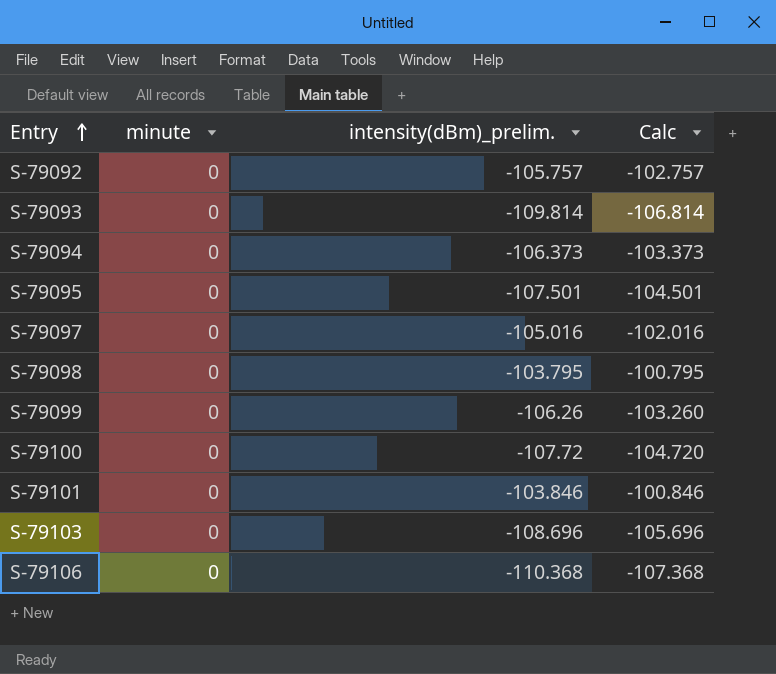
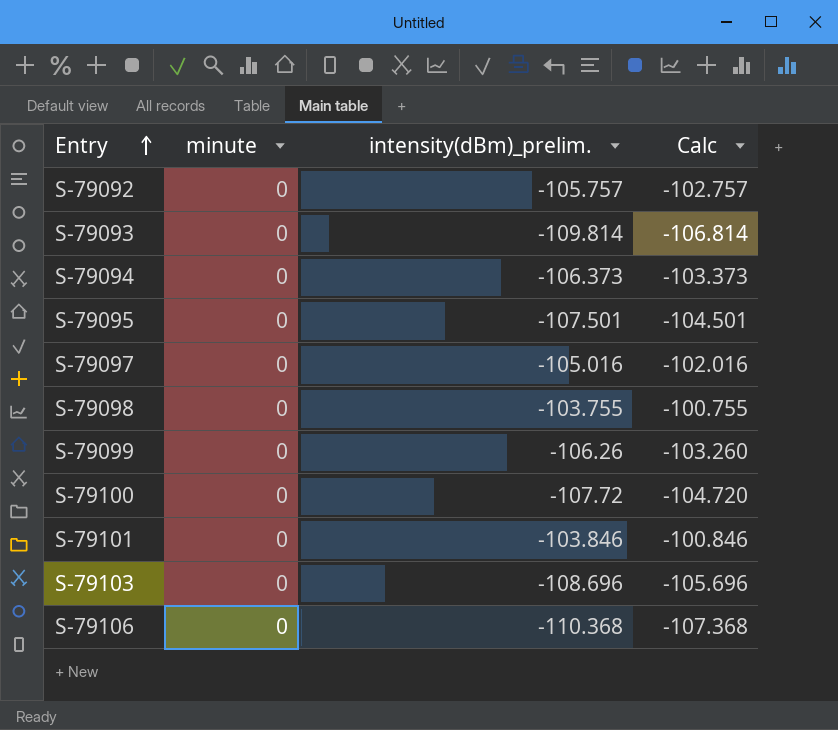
S-79098 | intensity(dBm)_prelim.: -103.795 -> -103.755
S-79098 | Calc: -100.795 -> -100.755

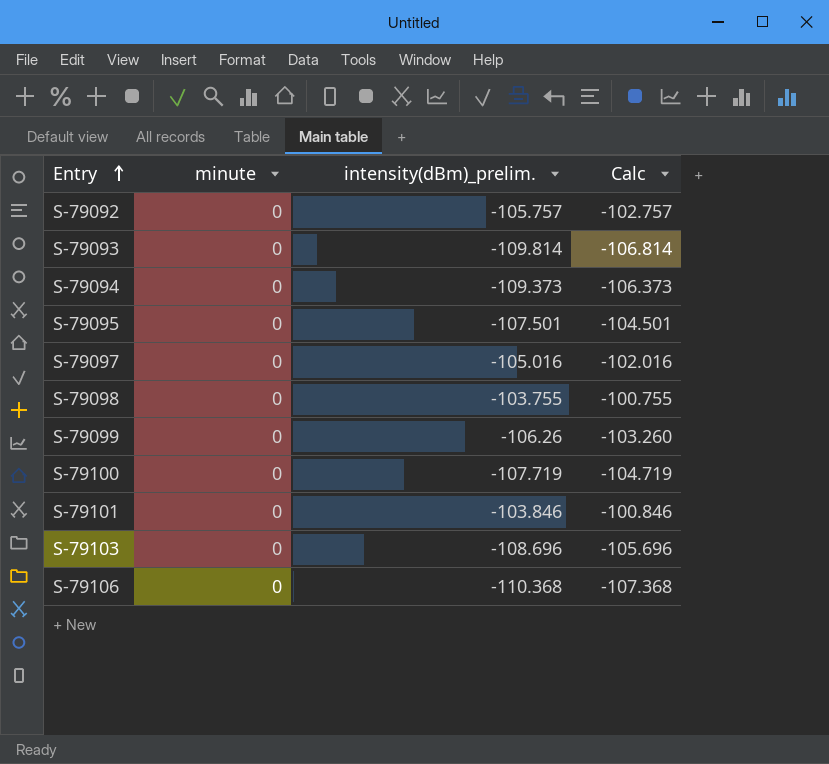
S-79094 | intensity(dBm)_prelim.: -106.373 -> -109.373
S-79094 | Calc: -103.373 -> -106.373
S-79100 | intensity(dBm)_prelim.: -107.72 -> -107.719
S-79100 | Calc: -104.720 -> -104.719

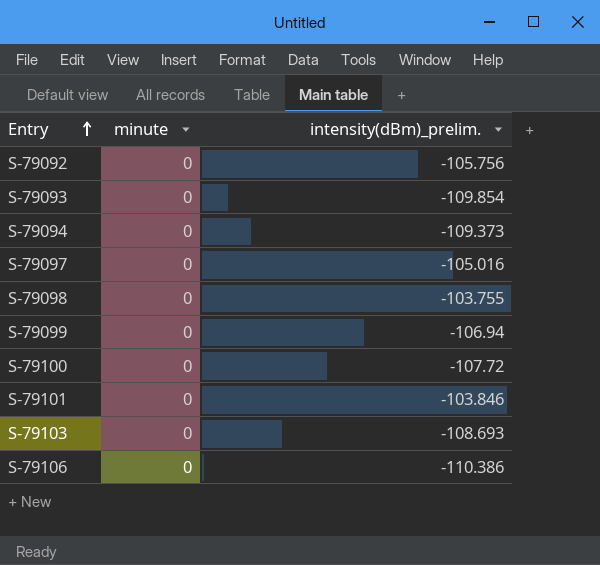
column Calc | formula: [intensity(dBm)_prelim.] + 3 -> none
row S-79095: 0 | -107.501 | -104.501 -> none
S-79092 | intensity(dBm)_prelim.: -105.757 -> -105.756
S-79093 | intensity(dBm)_prelim.: -109.814 -> -109.854
S-79099 | intensity(dBm)_prelim.: -106.26 -> -106.94
S-79100 | intensity(dBm)_prelim.: -107.719 -> -107.72
S-79103 | intensity(dBm)_prelim.: -108.696 -> -108.693
S-79106 | intensity(dBm)_prelim.: -110.368 -> -110.386

